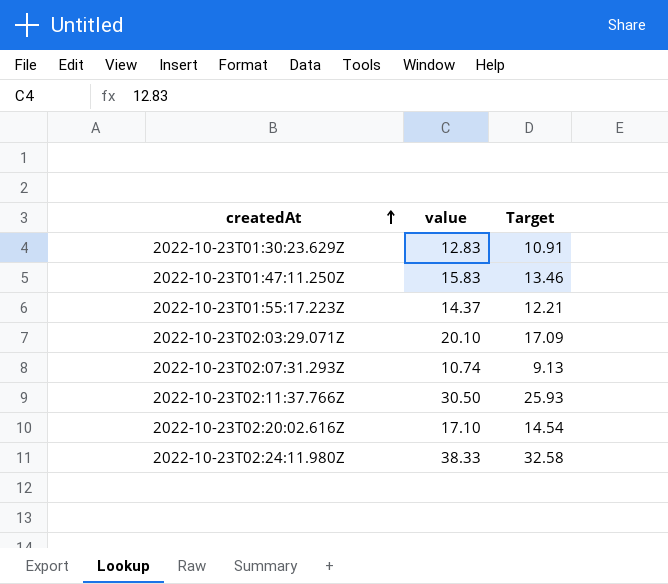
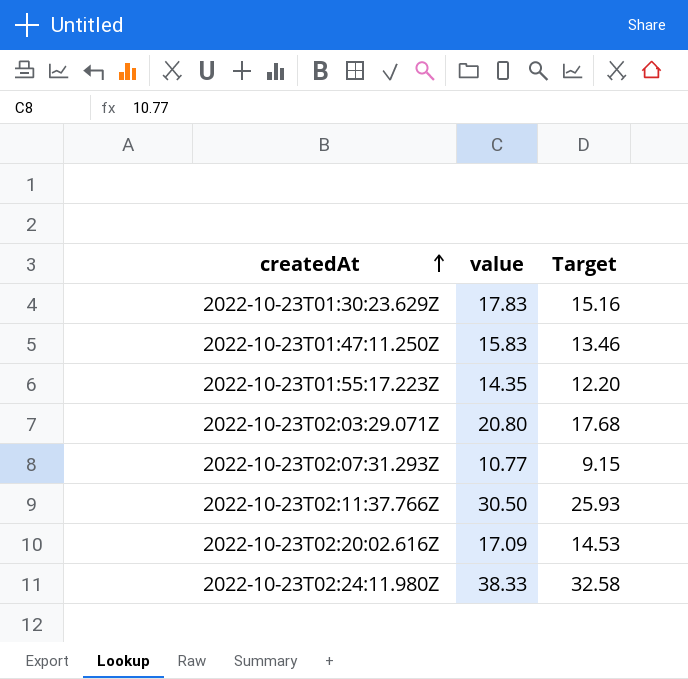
2022-10-23T01:30:23.629Z | value: 12.83 -> 17.83
2022-10-23T01:30:23.629Z | Target: 10.91 -> 15.16
2022-10-23T01:55:17.223Z | value: 14.37 -> 14.35
2022-10-23T01:55:17.223Z | Target: 12.21 -> 12.20
2022-10-23T02:03:29.071Z | value: 20.10 -> 20.80
2022-10-23T02:03:29.071Z | Target: 17.09 -> 17.68
2022-10-23T02:07:31.293Z | value: 10.74 -> 10.77
2022-10-23T02:07:31.293Z | Target: 9.13 -> 9.15
2022-10-23T02:20:02.616Z | value: 17.10 -> 17.09
2022-10-23T02:20:02.616Z | Target: 14.54 -> 14.53

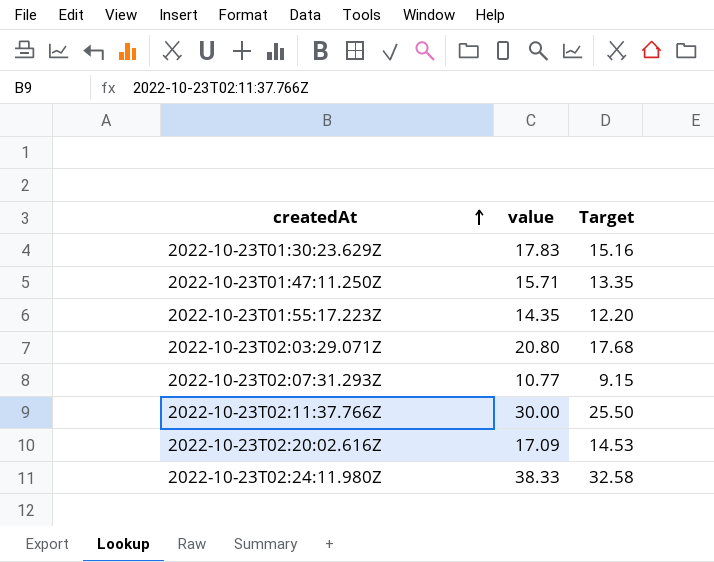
2022-10-23T01:47:11.250Z | value: 15.83 -> 15.71
2022-10-23T01:47:11.250Z | Target: 13.46 -> 13.35
2022-10-23T02:11:37.766Z | value: 30.50 -> 30.00
2022-10-23T02:11:37.766Z | Target: 25.93 -> 25.50

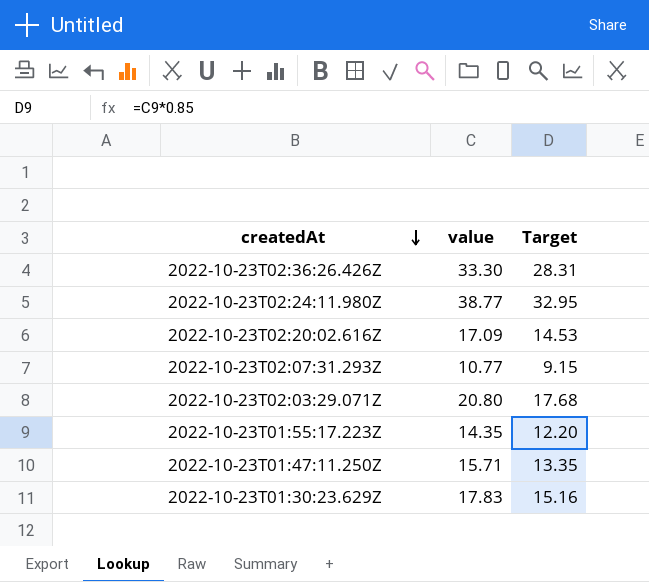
row order: createdAt ascending -> createdAt descending
row 2022-10-23T02:11:37.766Z: 30.00 | 25.50 -> none
row 2022-10-23T02:36:26.426Z: none -> 33.30 | 28.31
2022-10-23T02:24:11.980Z | value: 38.33 -> 38.77
2022-10-23T02:24:11.980Z | Target: 32.58 -> 32.95

